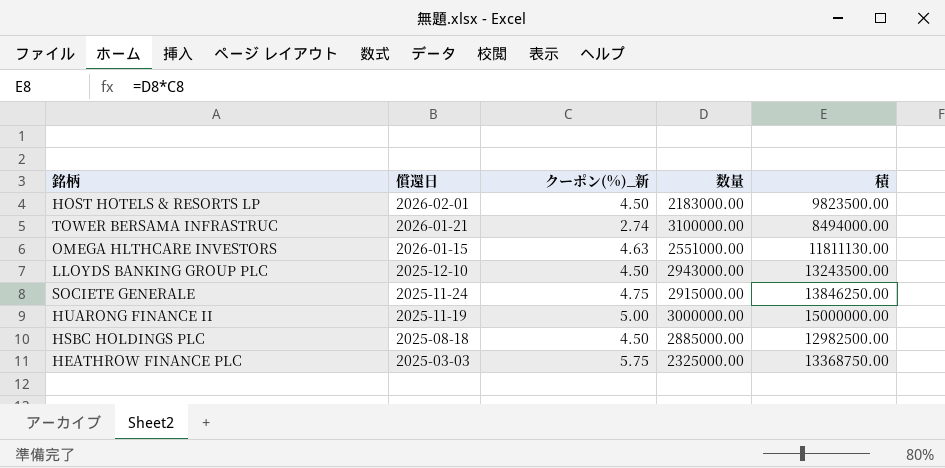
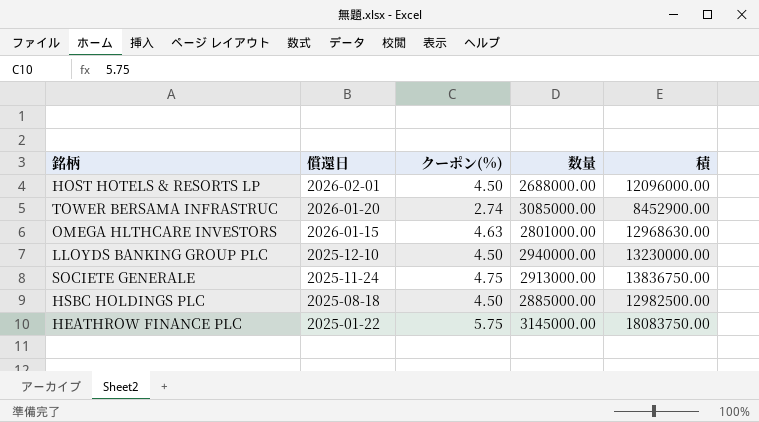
column name: クーポン(%)_新 -> クーポン(%)
row HUARONG FINANCE II: 2025-11-19 | 5.00 | 3000000.00 | 15000000.00 -> none
HOST HOTELS & RESORTS LP | 数量: 2183000.00 -> 2688000.00
HOST HOTELS & RESORTS LP | 積: 9823500.00 -> 12096000.00
TOWER BERSAMA INFRASTRUC | 償還日: 2026-01-21 -> 2026-01-20
TOWER BERSAMA INFRASTRUC | 数量: 3100000.00 -> 3085000.00
TOWER BERSAMA INFRASTRUC | 積: 8494000.00 -> 8452900.00
OMEGA HLTHCARE INVESTORS | 数量: 2551000.00 -> 2801000.00
OMEGA HLTHCARE INVESTORS | 積: 11811130.00 -> 12968630.00
LLOYDS BANKING GROUP PLC | 数量: 2943000.00 -> 2940000.00
LLOYDS BANKING GROUP PLC | 積: 13243500.00 -> 13230000.00
SOCIETE GENERALE | 数量: 2915000.00 -> 2913000.00
SOCIETE GENERALE | 積: 13846250.00 -> 13836750.00
HEATHROW FINANCE PLC | 償還日: 2025-03-03 -> 2025-01-22
HEATHROW FINANCE PLC | 数量: 2325000.00 -> 3145000.00
HEATHROW FINANCE PLC | 積: 13368750.00 -> 18083750.00

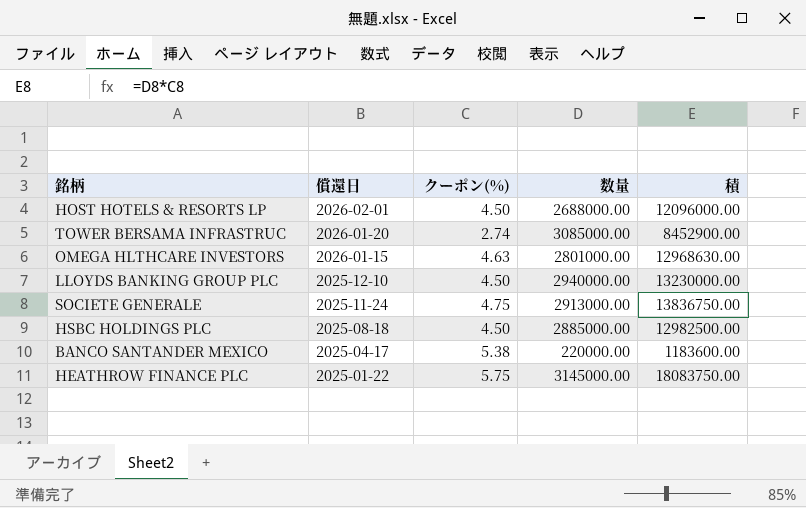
row BANCO SANTANDER MEXICO: none -> 2025-04-17 | 5.38 | 220000.00 | 1183600.00

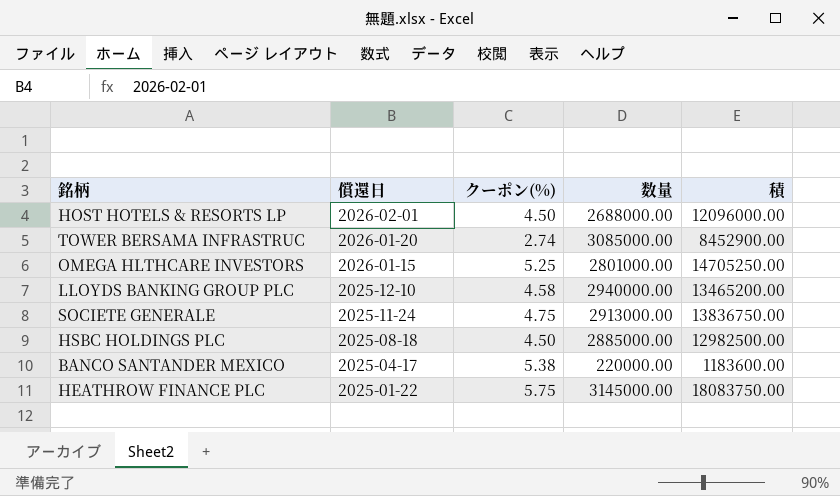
OMEGA HLTHCARE INVESTORS | クーポン(%): 4.63 -> 5.25
OMEGA HLTHCARE INVESTORS | 積: 12968630.00 -> 14705250.00
LLOYDS BANKING GROUP PLC | クーポン(%): 4.50 -> 4.58
LLOYDS BANKING GROUP PLC | 積: 13230000.00 -> 13465200.00

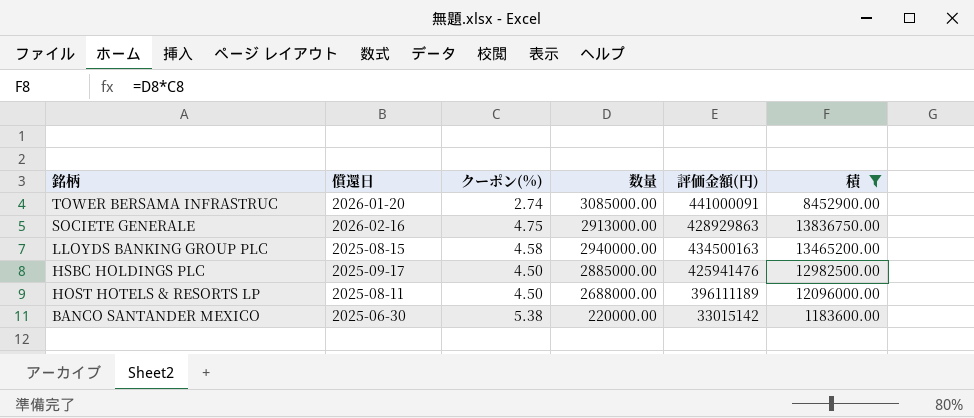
filter: none -> 積 <= 13836750.00
row order: 償還日 descending -> 銘柄 descending
column 評価金額(円) | position: none -> 5
SOCIETE GENERALE | 償還日: 2025-11-24 -> 2026-02-16
LLOYDS BANKING GROUP PLC | 償還日: 2025-12-10 -> 2025-08-15
HSBC HOLDINGS PLC | 償還日: 2025-08-18 -> 2025-09-17
HOST HOTELS & RESORTS LP | 償還日: 2026-02-01 -> 2025-08-11
BANCO SANTANDER MEXICO | 償還日: 2025-04-17 -> 2025-06-30

